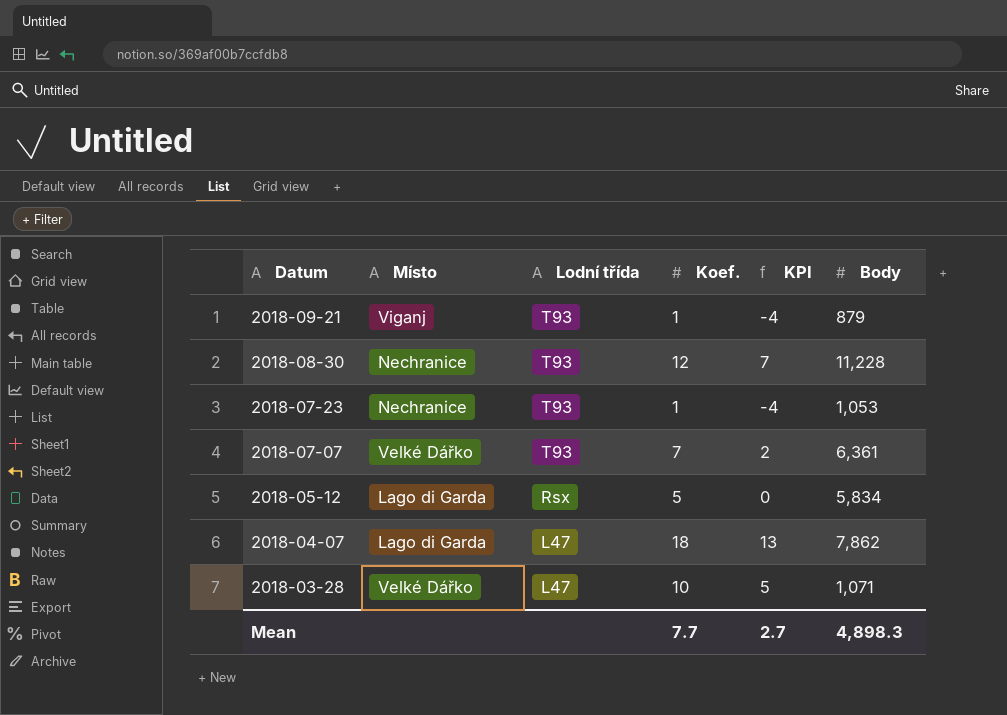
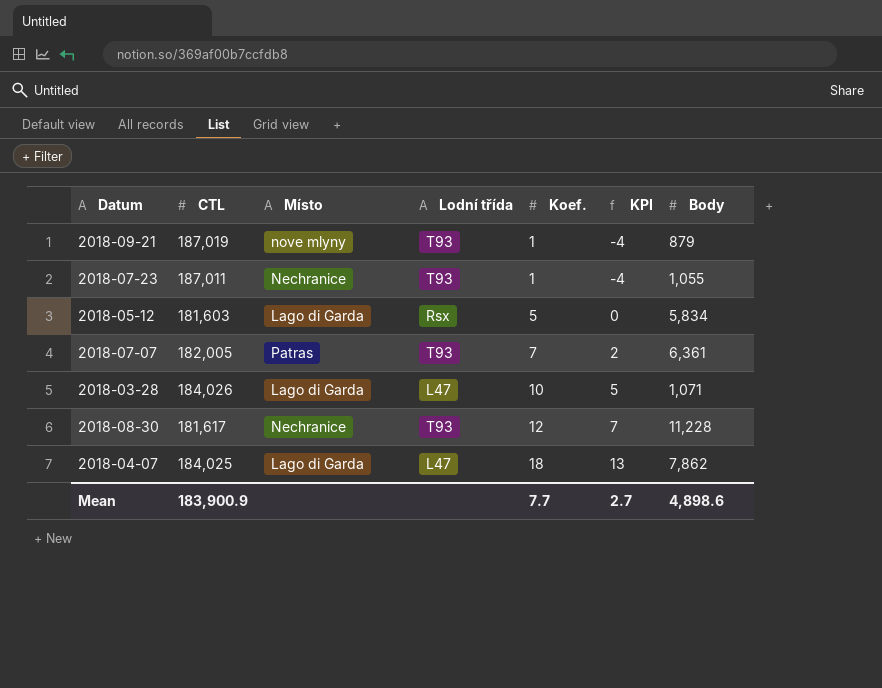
row order: Datum descending -> Koef. ascending
column CTL | position: none -> 2
2018-09-21 | Místo: Viganj -> nove mlyny
2018-07-23 | Body: 1,053 -> 1,055
2018-07-07 | Místo: Velké Dářko -> Patras
2018-03-28 | Místo: Velké Dářko -> Lago di Garda
Mean | Body: 4,898.3 -> 4,898.6

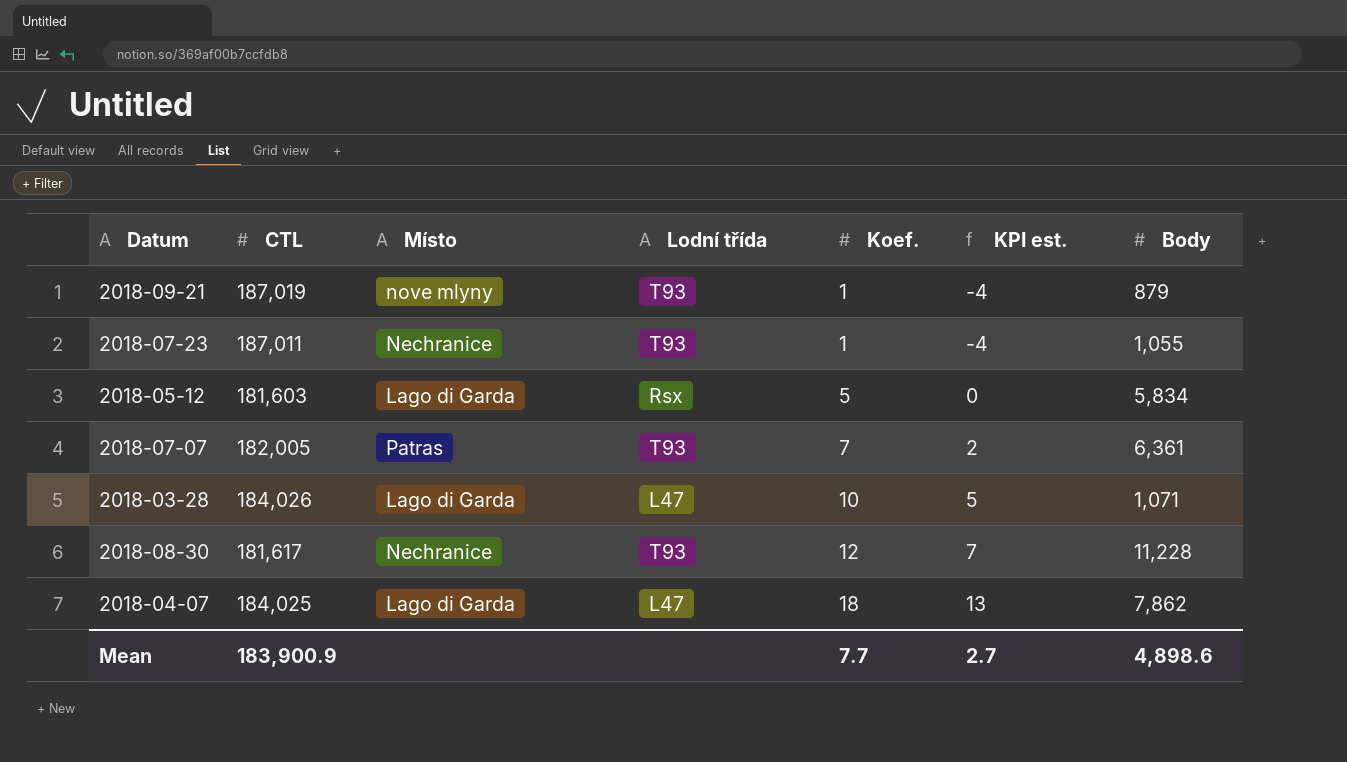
column name: KPI -> KPI est.

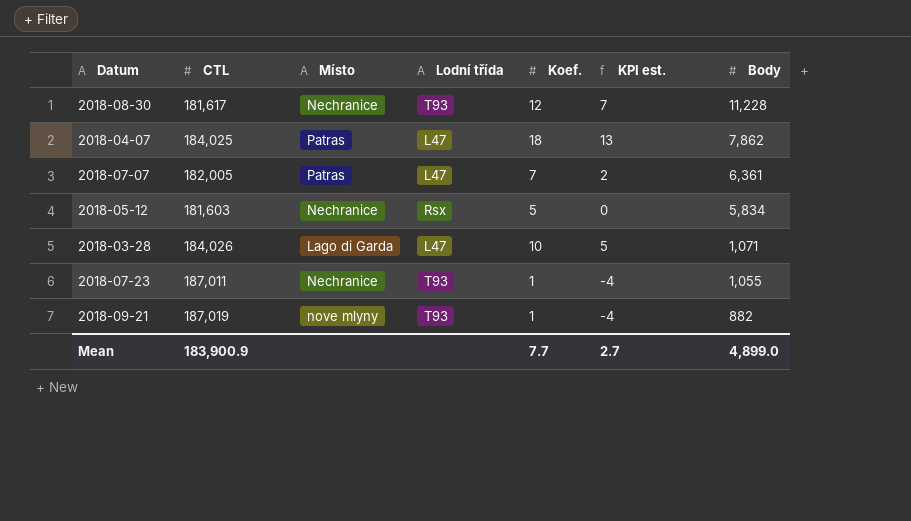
row order: Koef. ascending -> Body descending
2018-04-07 | Místo: Lago di Garda -> Patras
2018-07-07 | Lodní třída: T93 -> L47
2018-05-12 | Místo: Lago di Garda -> Nechranice
2018-09-21 | Body: 879 -> 882
Mean | Body: 4,898.6 -> 4,899.0

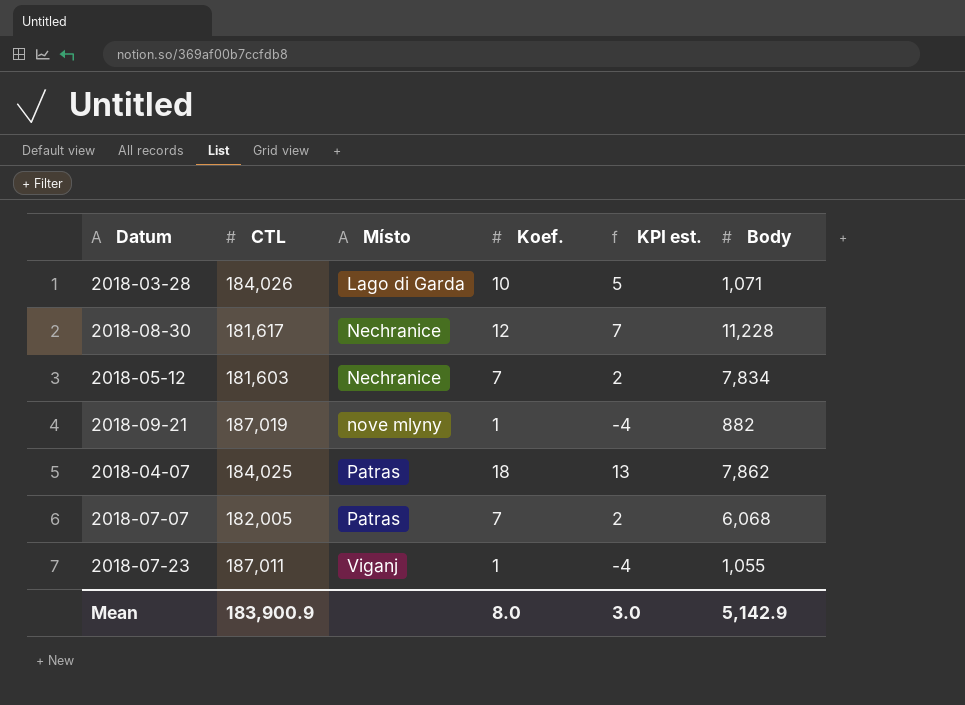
row order: Body descending -> Místo ascending
column Lodní třída | position: 4 -> none
2018-05-12 | Koef.: 5 -> 7
2018-05-12 | KPI est.: 0 -> 2
2018-05-12 | Body: 5,834 -> 7,834
2018-07-07 | Body: 6,361 -> 6,068
2018-07-23 | Místo: Nechranice -> Viganj
Mean | Koef.: 7.7 -> 8.0
Mean | KPI est.: 2.7 -> 3.0
Mean | Body: 4,899.0 -> 5,142.9

